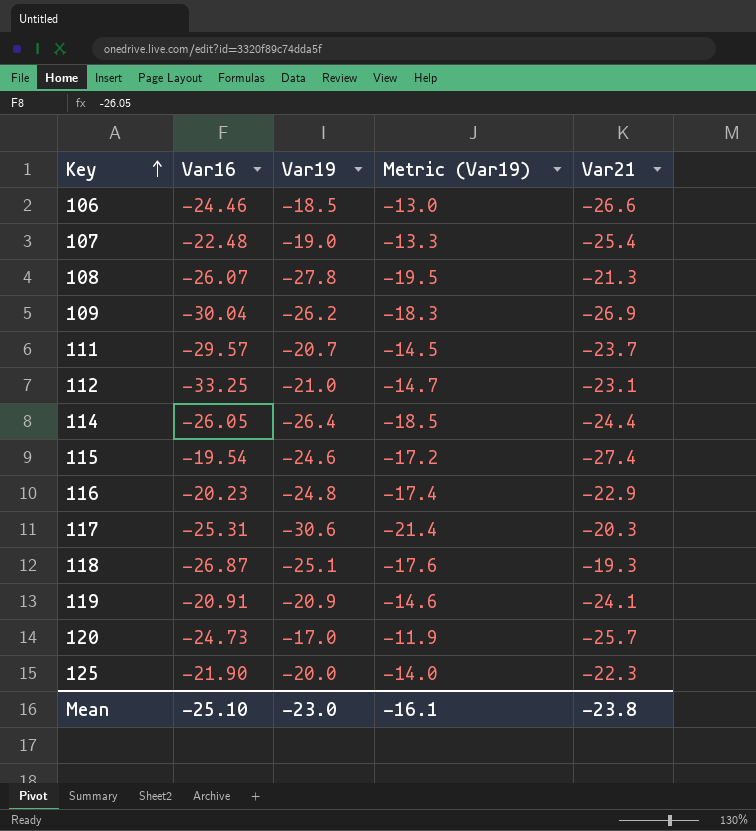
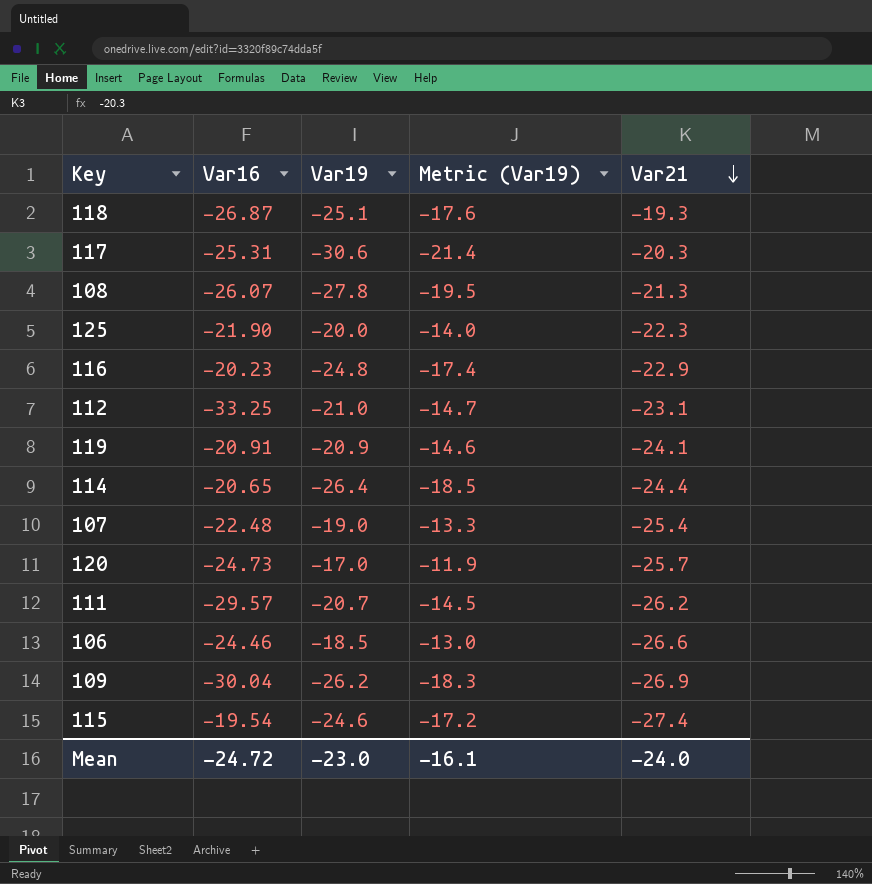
row order: Key ascending -> Var21 descending
114 | Var16: -26.05 -> -20.65
111 | Var21: -23.7 -> -26.2
Mean | Var16: -25.10 -> -24.72
Mean | Var21: -23.8 -> -24.0

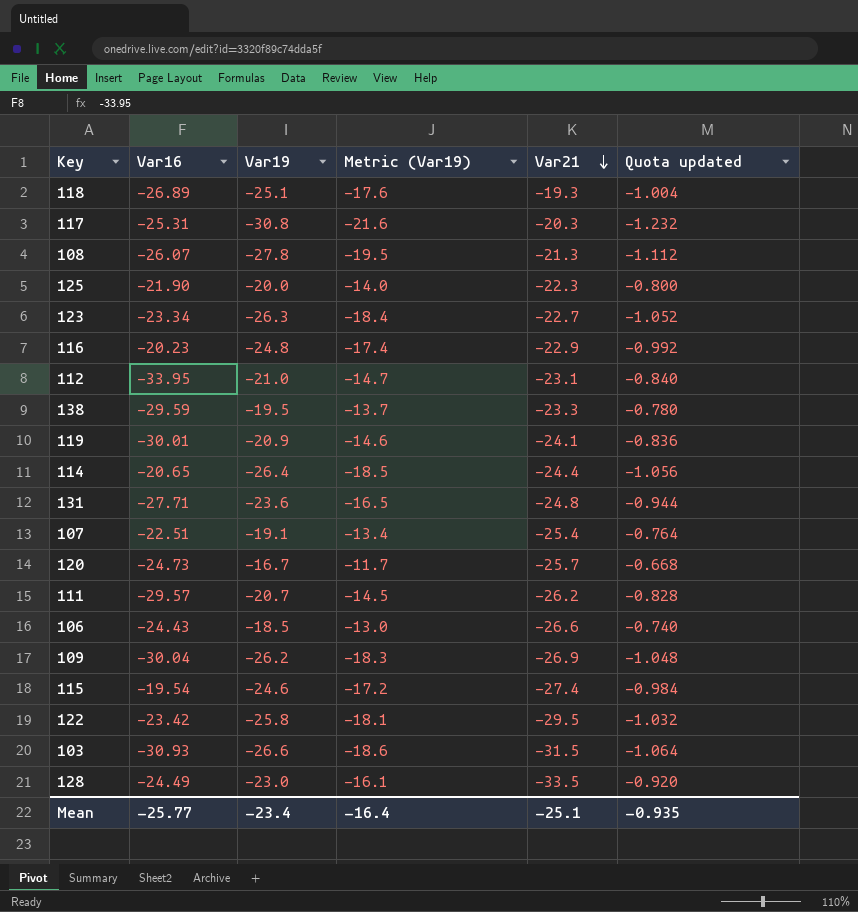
column Quota updated | formula: none -> [Var19] * 0.04
118 | Var16: -26.87 -> -26.89
117 | Var19: -30.6 -> -30.8
117 | Metric (Var19): -21.4 -> -21.6
row 123: none -> -23.34 | -26.3 | -18.4 | -22.7 | -1.052
112 | Var16: -33.25 -> -33.95
row 138: none -> -29.59 | -19.5 | -13.7 | -23.3 | -0.780
119 | Var16: -20.91 -> -30.01
row 131: none -> -27.71 | -23.6 | -16.5 | -24.8 | -0.944
107 | Var16: -22.48 -> -22.51
107 | Var19: -19.0 -> -19.1
107 | Metric (Var19): -13.3 -> -13.4
120 | Var19: -17.0 -> -16.7
120 | Metric (Var19): -11.9 -> -11.7
106 | Var16: -24.46 -> -24.43
row 122: none -> -23.42 | -25.8 | -18.1 | -29.5 | -1.032
row 103: none -> -30.93 | -26.6 | -18.6 | -31.5 | -1.064
row 128: none -> -24.49 | -23.0 | -16.1 | -33.5 | -0.920
Mean | Var16: -24.72 -> -25.77
Mean | Var19: -23.0 -> -23.4
Mean | Metric (Var19): -16.1 -> -16.4
Mean | Var21: -24.0 -> -25.1

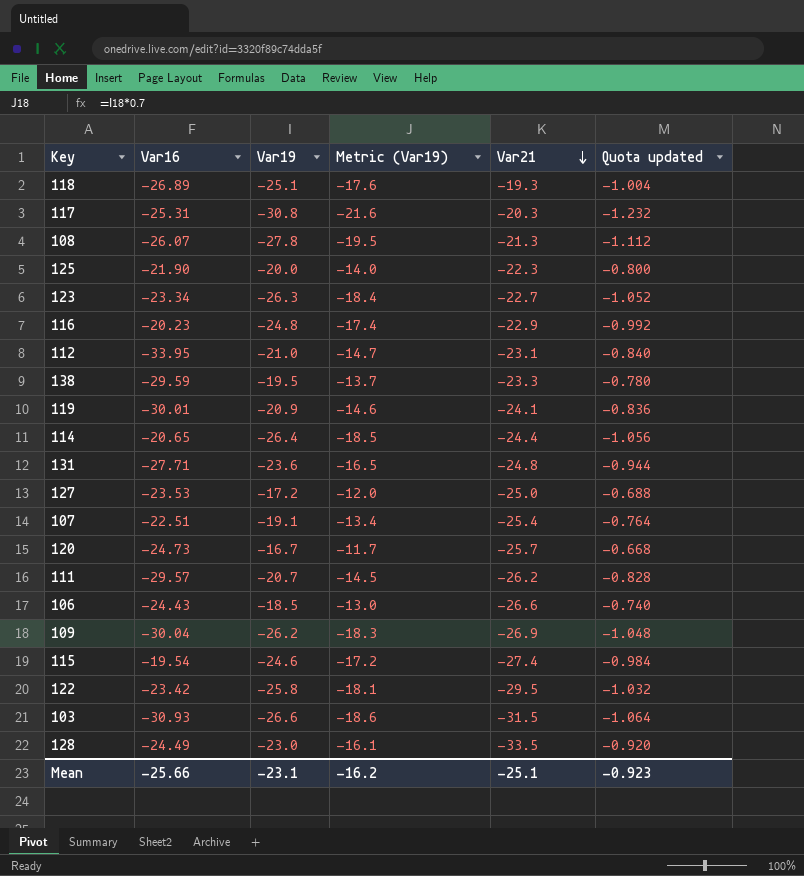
row 127: none -> -23.53 | -17.2 | -12.0 | -25.0 | -0.688
Mean | Var16: -25.77 -> -25.66
Mean | Var19: -23.4 -> -23.1
Mean | Metric (Var19): -16.4 -> -16.2
Mean | Quota updated: -0.935 -> -0.923

